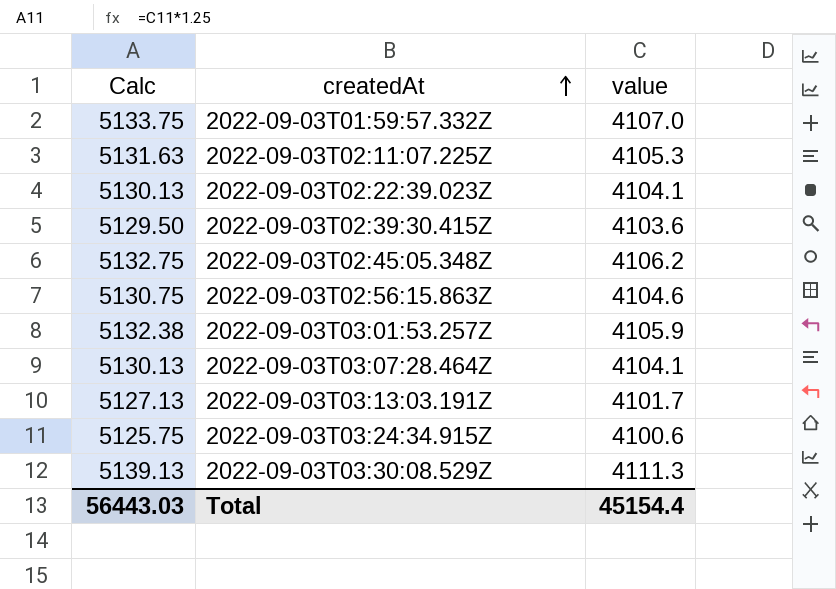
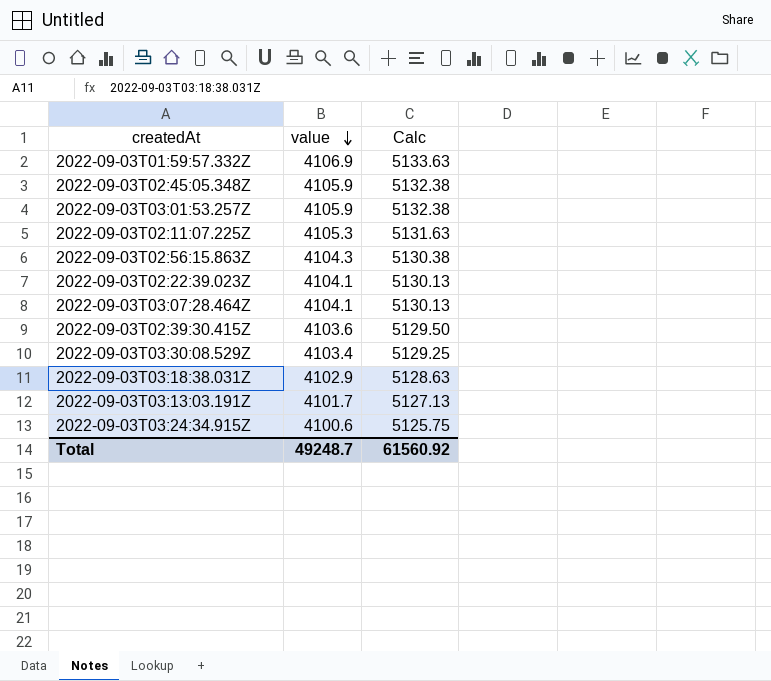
row order: createdAt ascending -> value descending
column Calc | position: 1 -> 3
2022-09-03T01:59:57.332Z | value: 4107.0 -> 4106.9
2022-09-03T01:59:57.332Z | Calc: 5133.75 -> 5133.63
2022-09-03T02:45:05.348Z | value: 4106.2 -> 4105.9
2022-09-03T02:45:05.348Z | Calc: 5132.75 -> 5132.38
2022-09-03T02:56:15.863Z | value: 4104.6 -> 4104.3
2022-09-03T02:56:15.863Z | Calc: 5130.75 -> 5130.38
2022-09-03T03:30:08.529Z | value: 4111.3 -> 4103.4
2022-09-03T03:30:08.529Z | Calc: 5139.13 -> 5129.25
row 2022-09-03T03:18:38.031Z: none -> 4102.9 | 5128.63
Total | value: 45154.4 -> 49248.7
Total | Calc: 56443.03 -> 61560.92

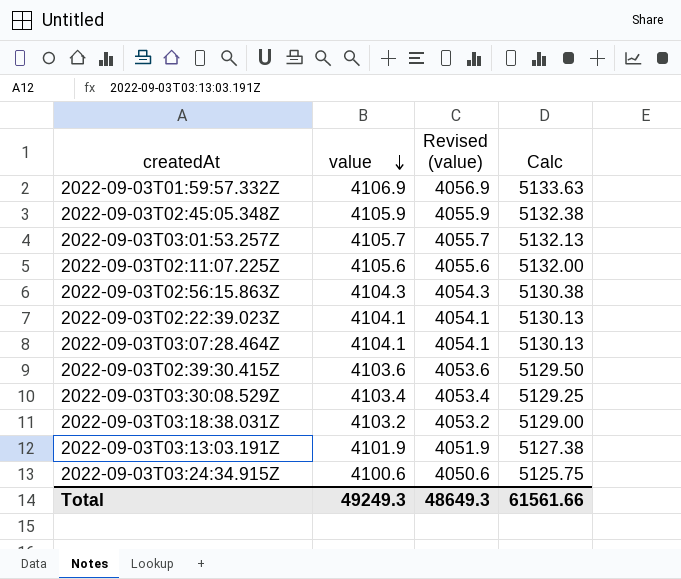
column Revised (value) | formula: none -> [value] - 50
2022-09-03T03:01:53.257Z | value: 4105.9 -> 4105.7
2022-09-03T03:01:53.257Z | Calc: 5132.38 -> 5132.13
2022-09-03T02:11:07.225Z | value: 4105.3 -> 4105.6
2022-09-03T02:11:07.225Z | Calc: 5131.63 -> 5132.00
2022-09-03T03:18:38.031Z | value: 4102.9 -> 4103.2
2022-09-03T03:18:38.031Z | Calc: 5128.63 -> 5129.00
2022-09-03T03:13:03.191Z | value: 4101.7 -> 4101.9
2022-09-03T03:13:03.191Z | Calc: 5127.13 -> 5127.38
Total | value: 49248.7 -> 49249.3
Total | Calc: 61560.92 -> 61561.66

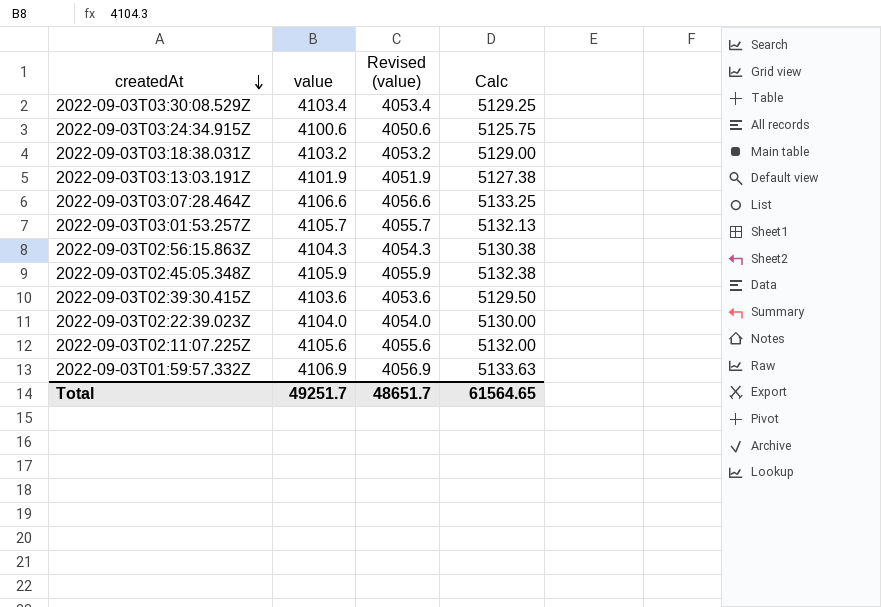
row order: value descending -> createdAt descending
2022-09-03T03:07:28.464Z | value: 4104.1 -> 4106.6
2022-09-03T03:07:28.464Z | Revised (value): 4054.1 -> 4056.6
2022-09-03T03:07:28.464Z | Calc: 5130.13 -> 5133.25
2022-09-03T02:22:39.023Z | value: 4104.1 -> 4104.0
2022-09-03T02:22:39.023Z | Revised (value): 4054.1 -> 4054.0
2022-09-03T02:22:39.023Z | Calc: 5130.13 -> 5130.00
Total | value: 49249.3 -> 49251.7
Total | Revised (value): 48649.3 -> 48651.7
Total | Calc: 61561.66 -> 61564.65

